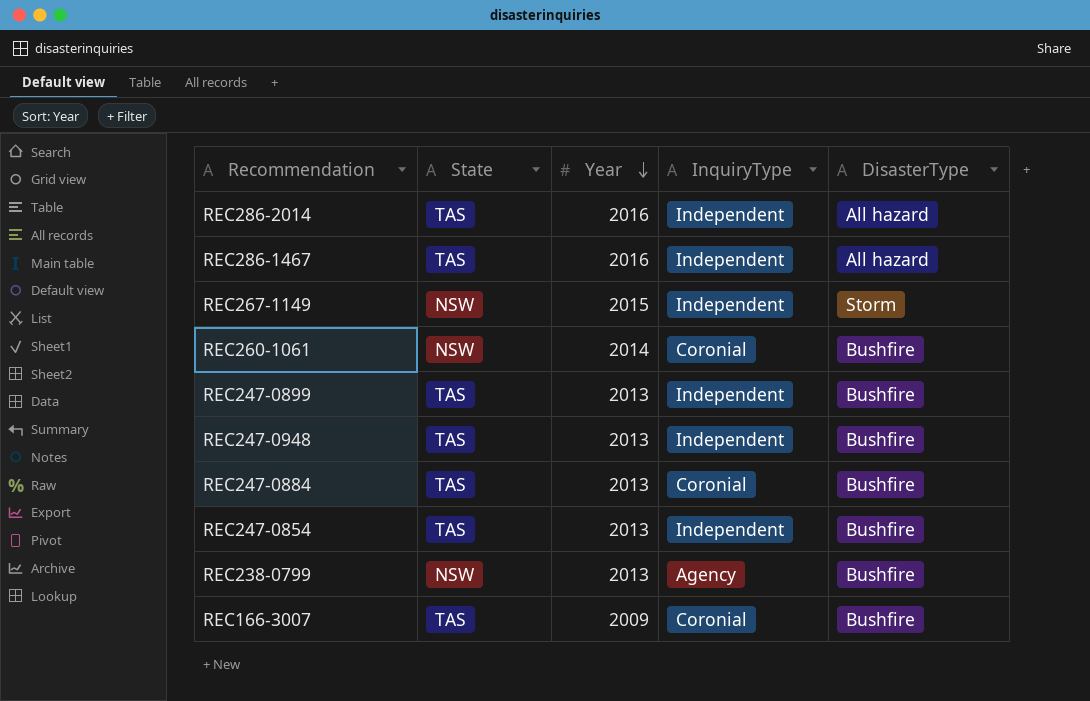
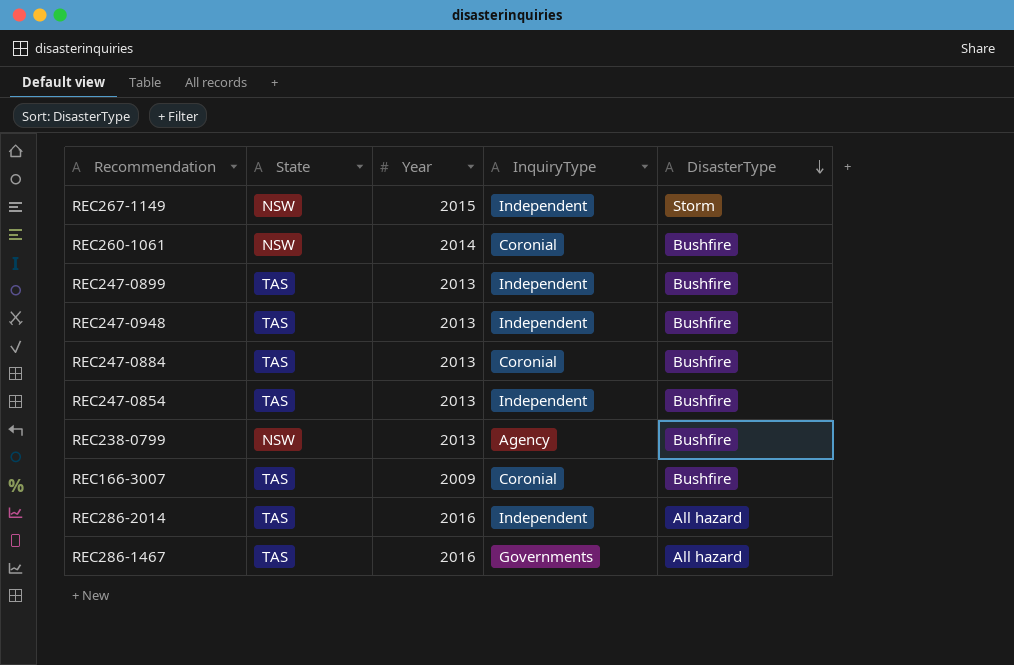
row order: Year descending -> DisasterType descending
REC286-1467 | InquiryType: Independent -> Governments

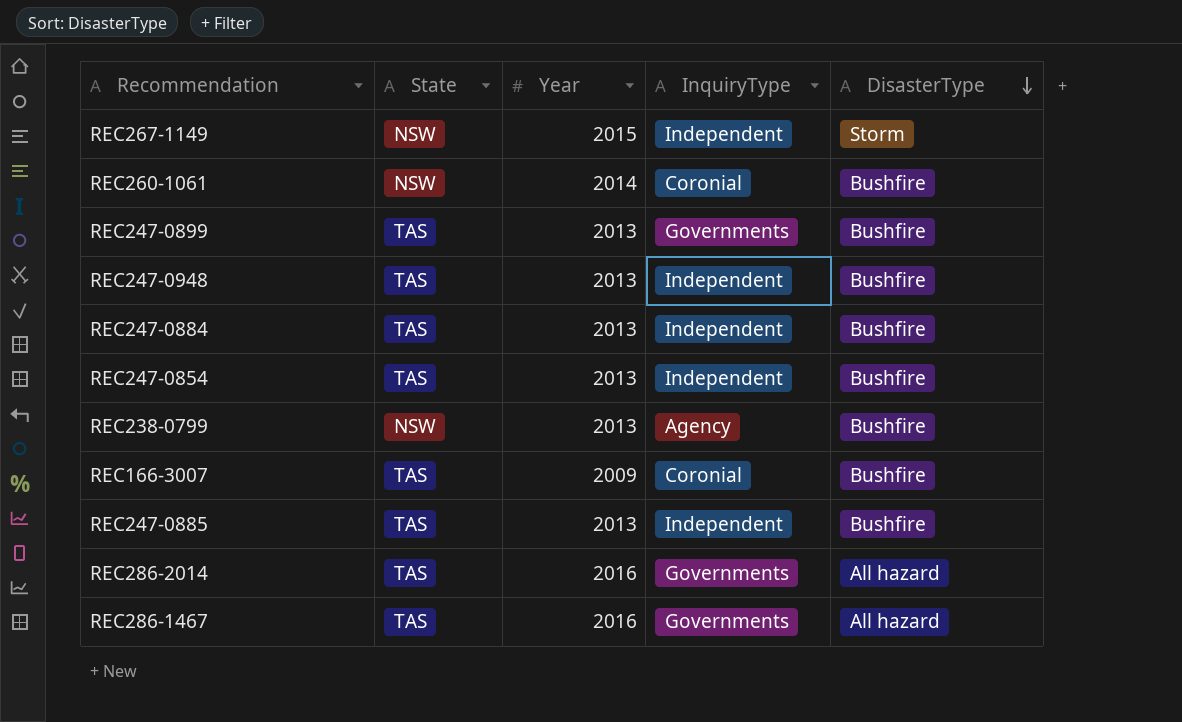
REC247-0899 | InquiryType: Independent -> Governments
REC247-0884 | InquiryType: Coronial -> Independent
row REC247-0885: none -> TAS | 2013 | Independent | Bushfire
REC286-2014 | InquiryType: Independent -> Governments

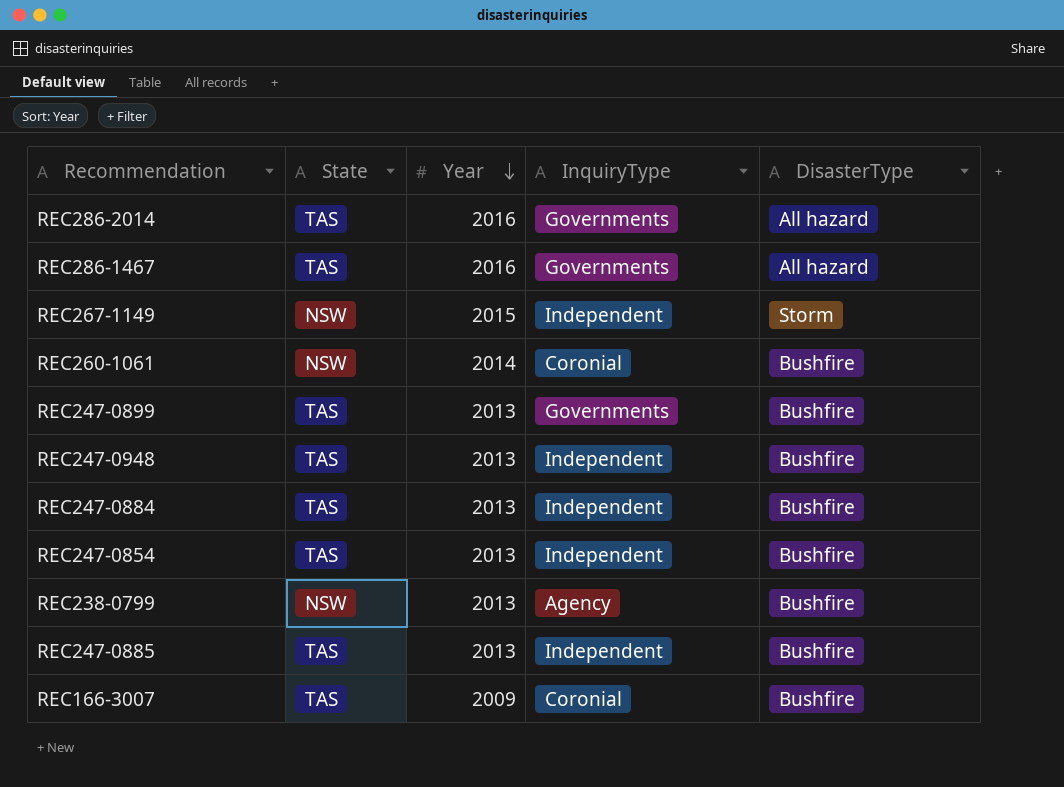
row order: DisasterType descending -> Year descending

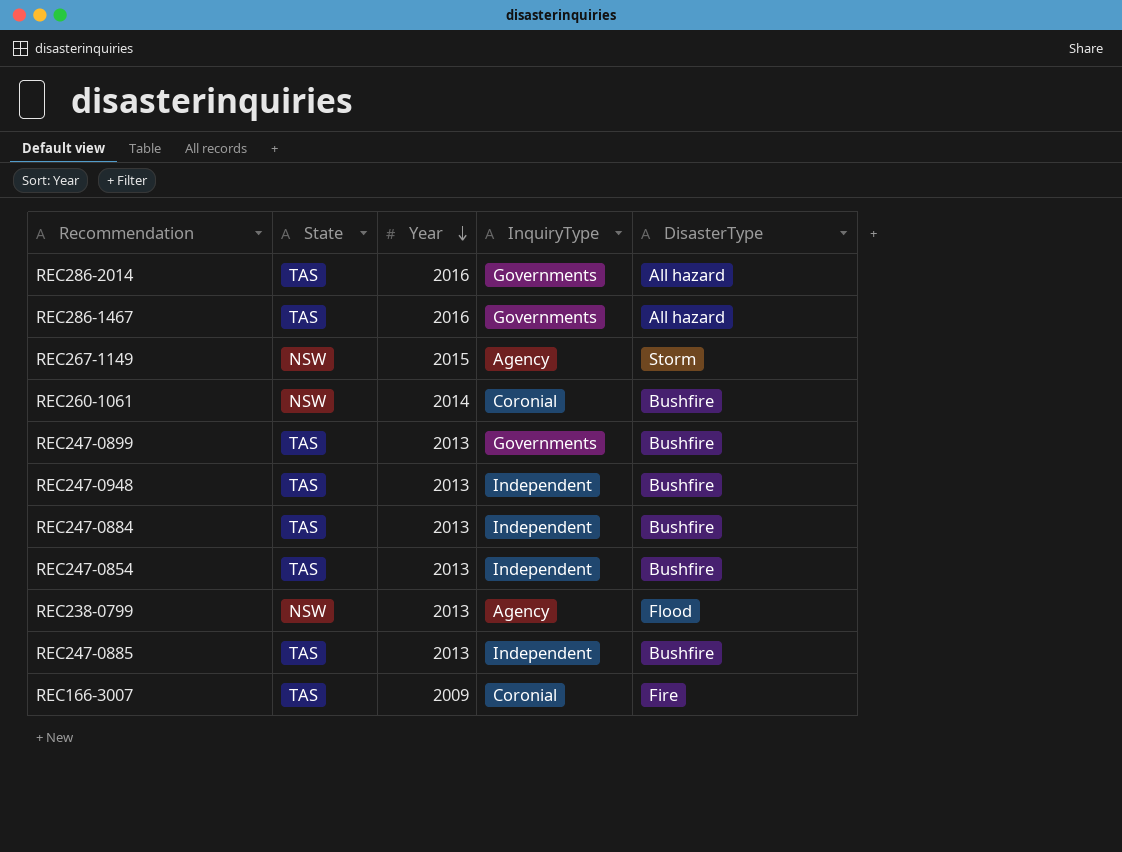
REC267-1149 | InquiryType: Independent -> Agency
REC238-0799 | DisasterType: Bushfire -> Flood
REC166-3007 | DisasterType: Bushfire -> Fire

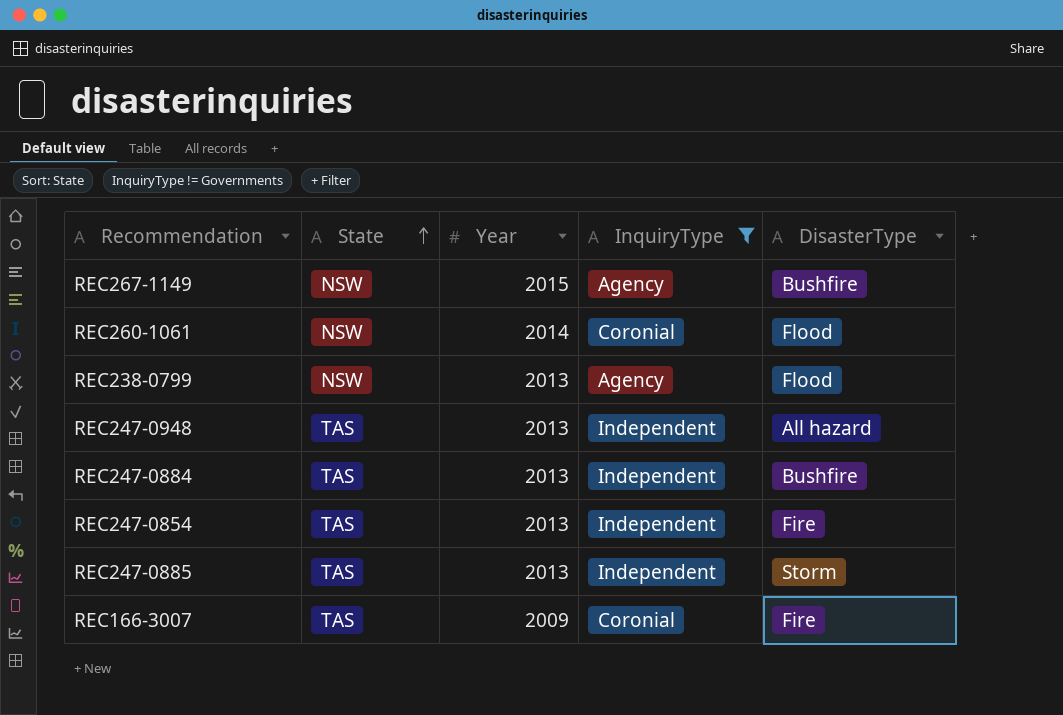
filter: none -> InquiryType != Governments
row order: Year descending -> State ascending
REC267-1149 | DisasterType: Storm -> Bushfire
REC260-1061 | DisasterType: Bushfire -> Flood
REC247-0948 | DisasterType: Bushfire -> All hazard
REC247-0854 | DisasterType: Bushfire -> Fire
REC247-0885 | DisasterType: Bushfire -> Storm

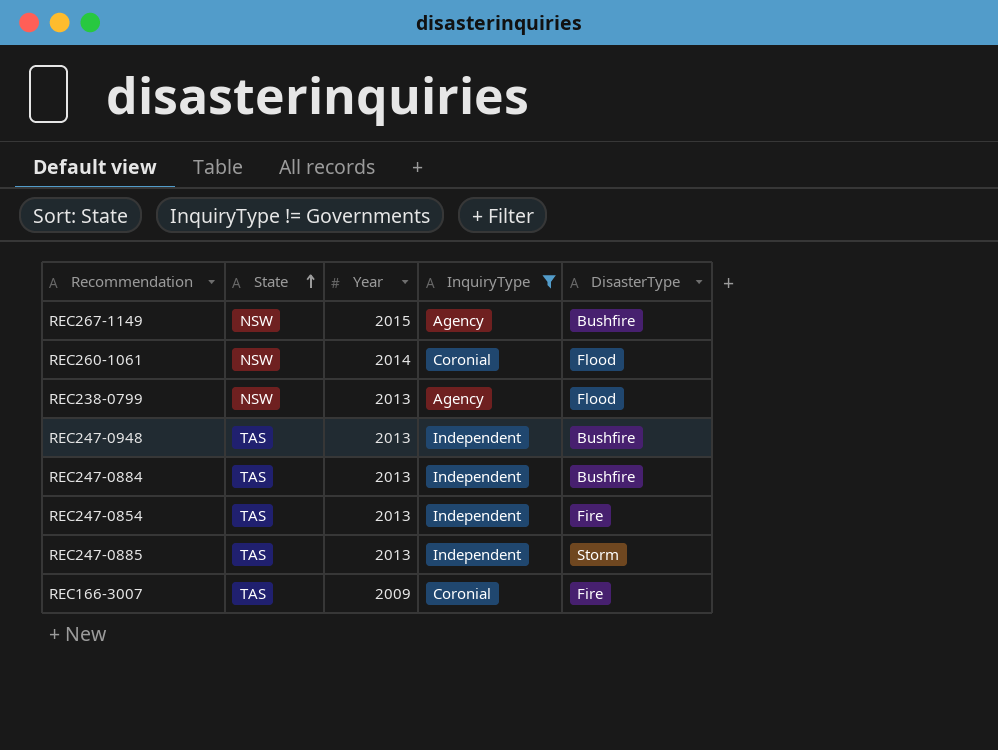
REC247-0948 | DisasterType: All hazard -> Bushfire

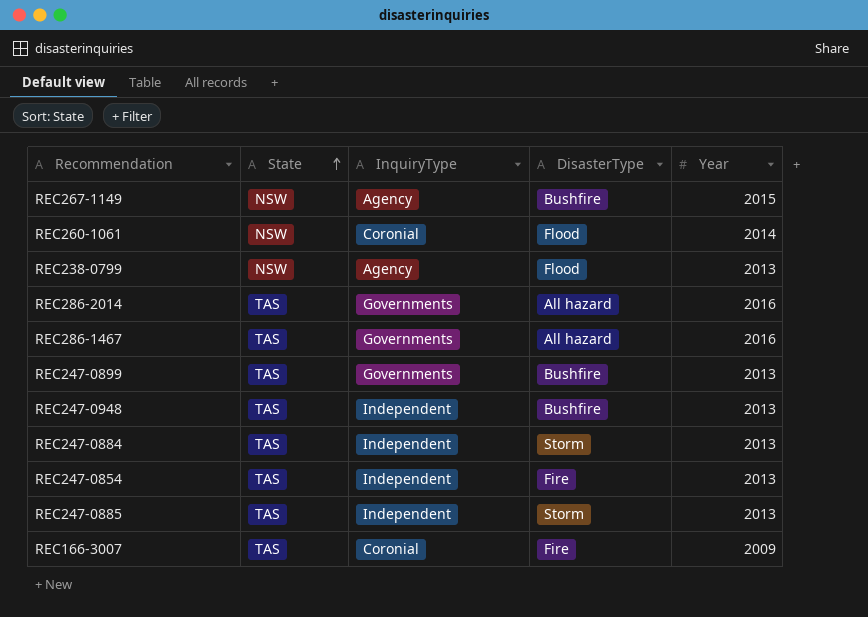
filter: InquiryType != Governments -> none
column Year | position: 3 -> 5
REC247-0884 | DisasterType: Bushfire -> Storm

